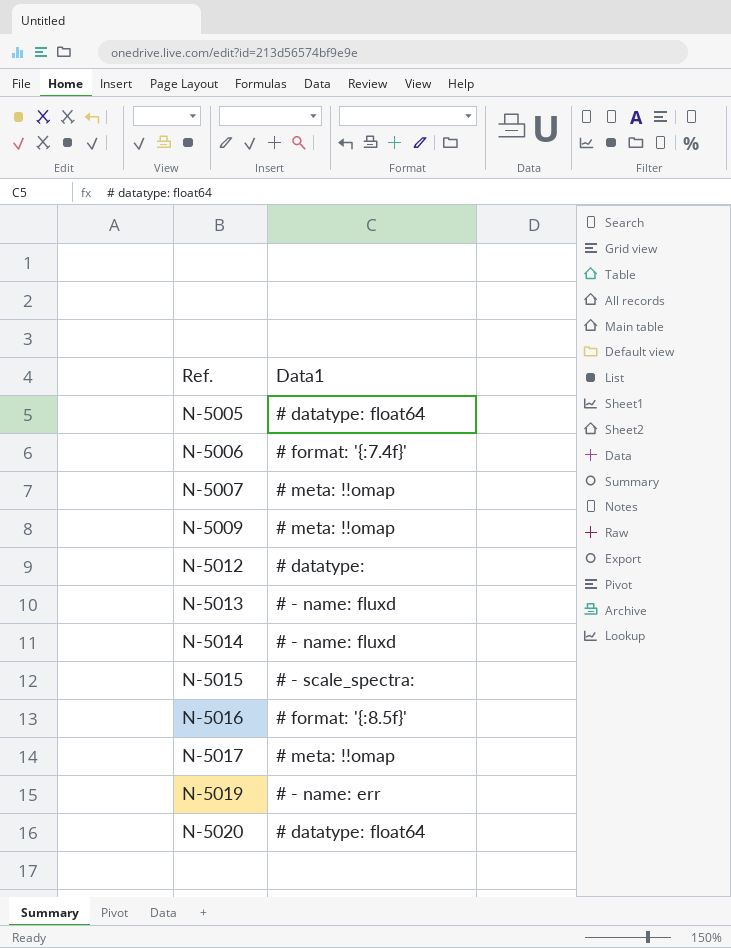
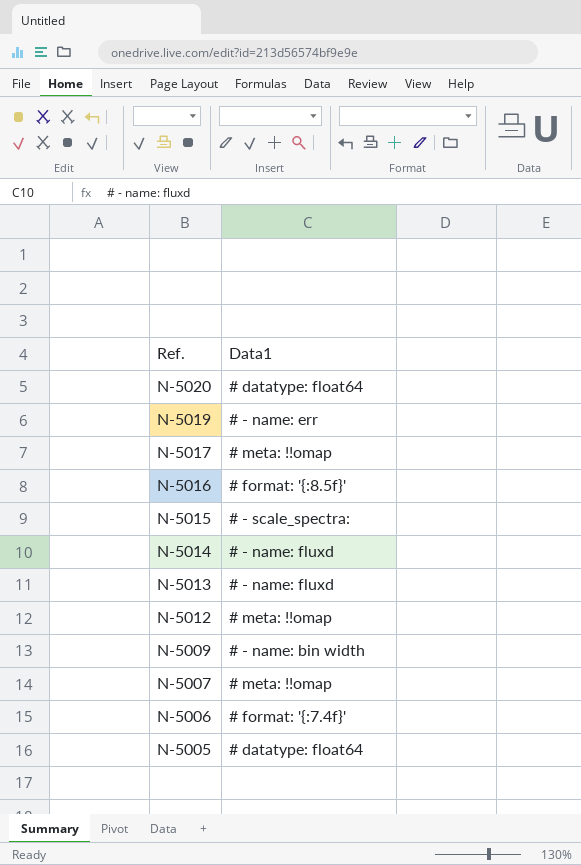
row order: Ref. ascending -> Ref. descending
N-5012 | Data1: # datatype: -> # meta: !!omap
N-5009 | Data1: # meta: !!omap -> # - name: bin width

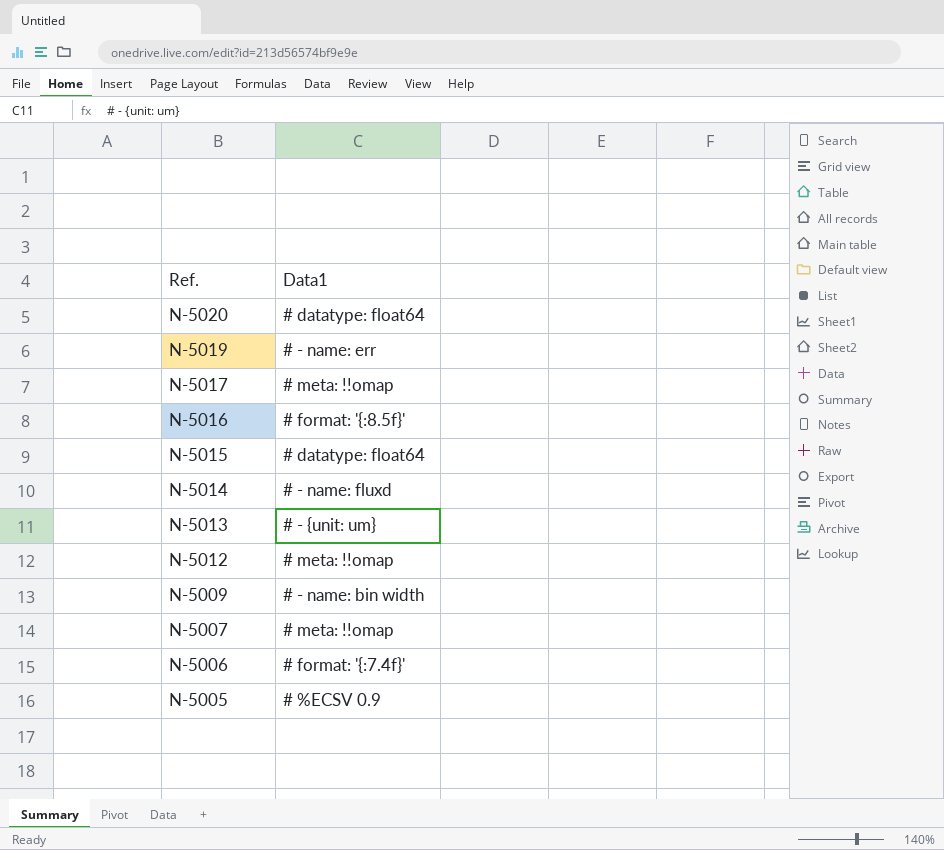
N-5015 | Data1: # - scale_spectra: -> # datatype: float64
N-5013 | Data1: # - name: fluxd -> # - {unit: um}
N-5005 | Data1: # datatype: float64 -> # %ECSV 0.9

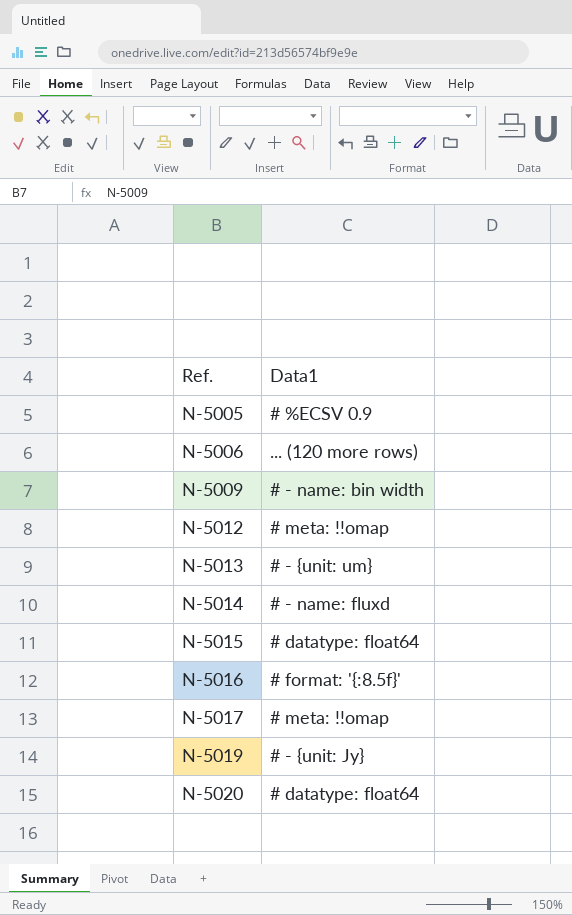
row order: Ref. descending -> Ref. ascending
row N-5007: # meta: !!omap -> none
N-5006 | Data1: # format: '{:7.4f}' -> ... (120 more rows)
N-5019 | Data1: # - name: err -> # - {unit: Jy}

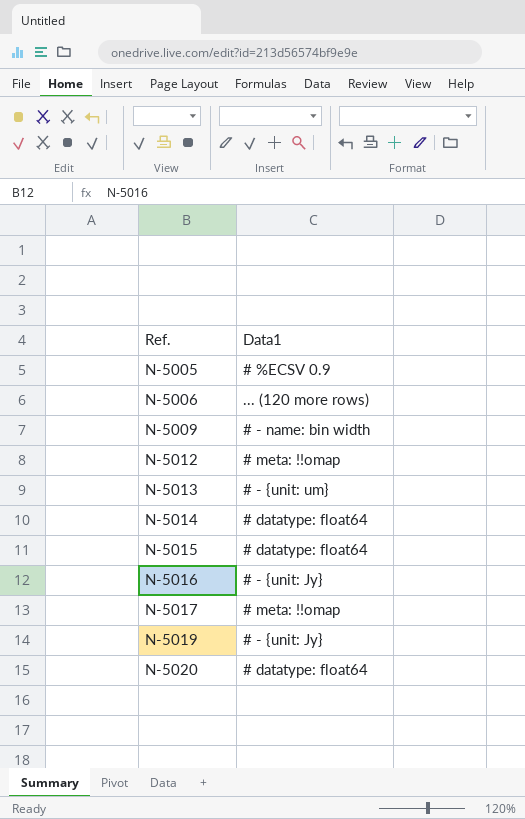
N-5014 | Data1: # - name: fluxd -> # datatype: float64
N-5016 | Data1: # format: '{:8.5f}' -> # - {unit: Jy}

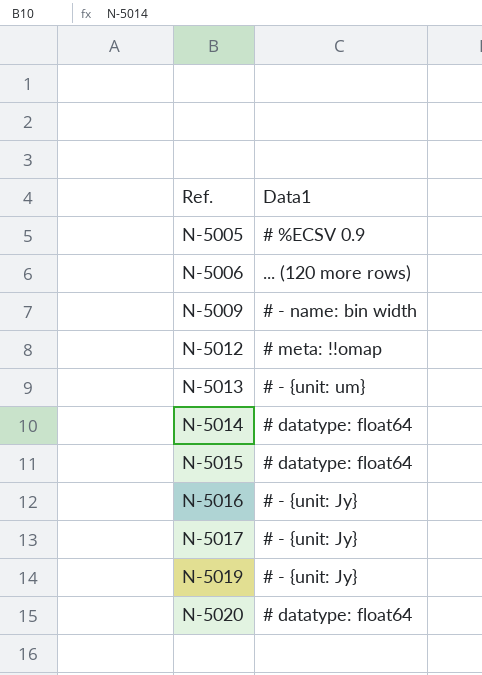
N-5017 | Data1: # meta: !!omap -> # - {unit: Jy}

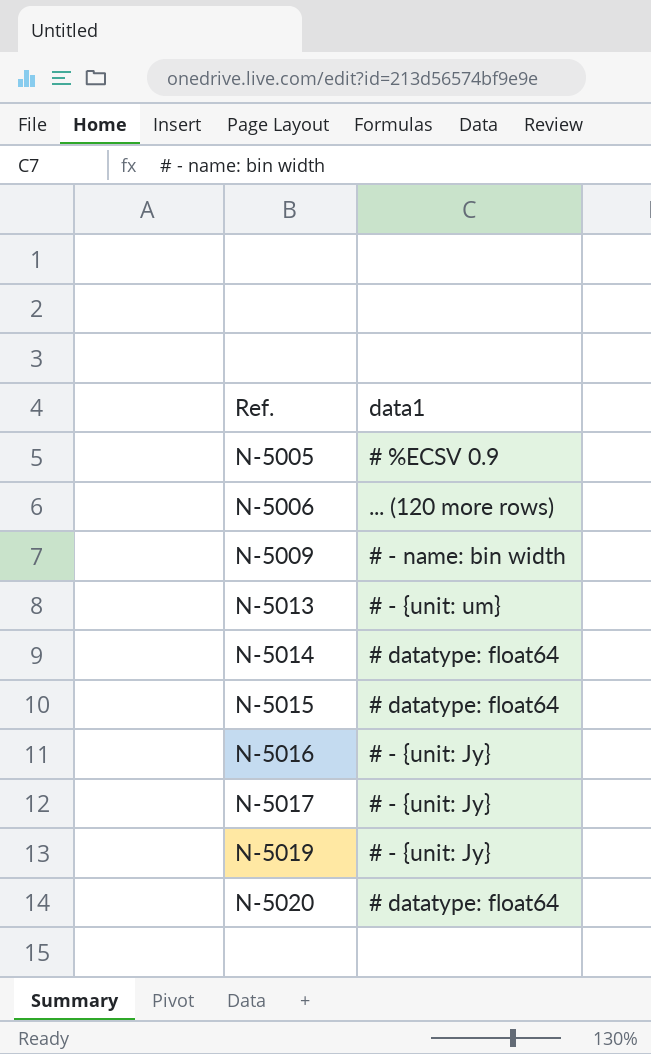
column name: Data1 -> data1
row N-5012: # meta: !!omap -> none

